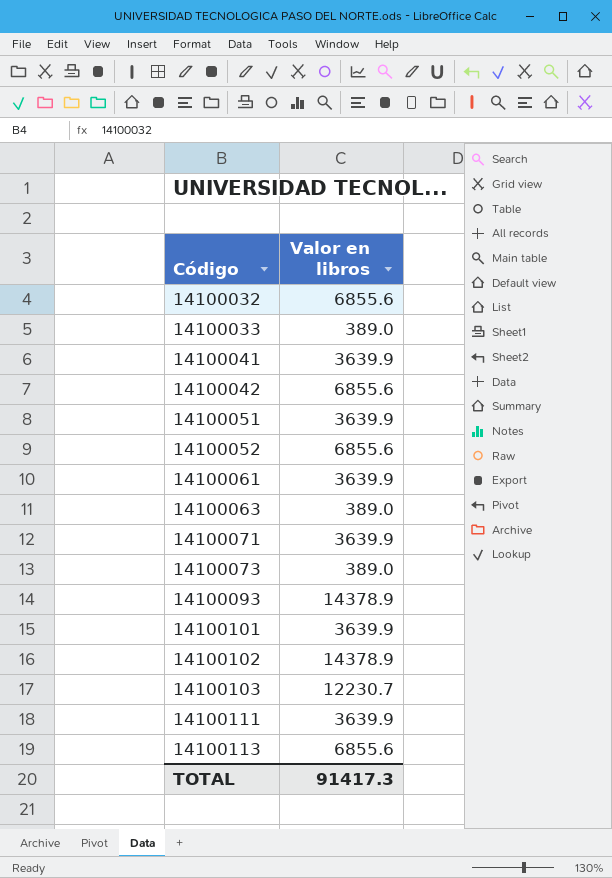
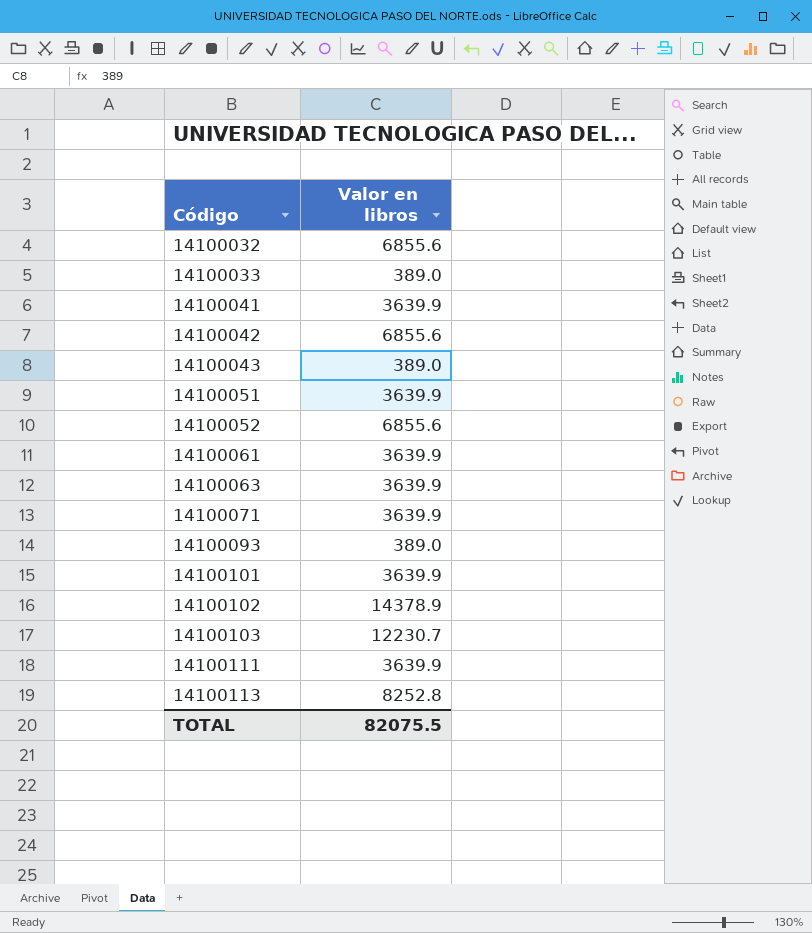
row 14100073: 389.0 -> none
row 14100043: none -> 389.0
14100063 | Valor en libros: 389.0 -> 3639.9
14100093 | Valor en libros: 14378.9 -> 389.0
14100113 | Valor en libros: 6855.6 -> 8252.8
TOTAL | Valor en libros: 91417.3 -> 82075.5

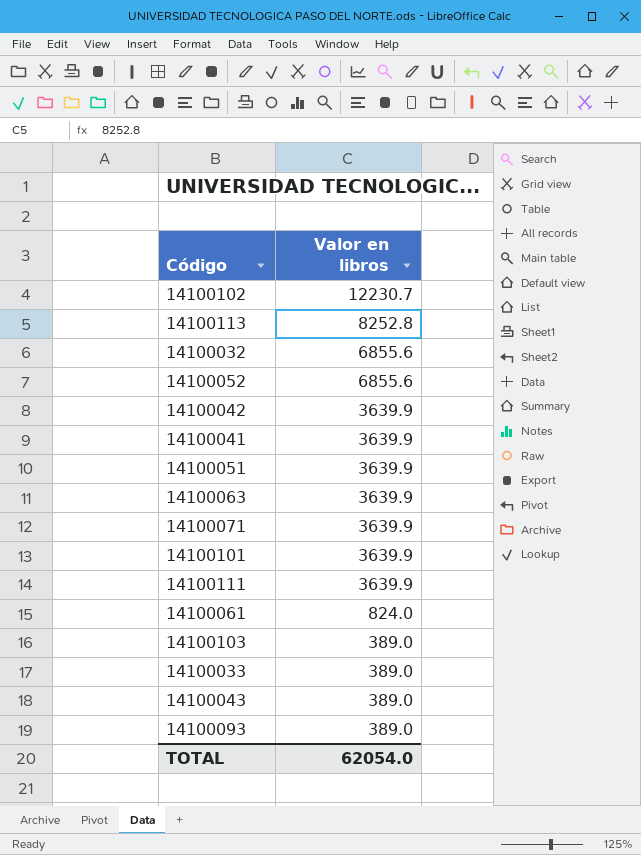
row order: Código ascending -> Valor en libros descending
14100102 | Valor en libros: 14378.9 -> 12230.7
14100042 | Valor en libros: 6855.6 -> 3639.9
14100061 | Valor en libros: 3639.9 -> 824.0
14100103 | Valor en libros: 12230.7 -> 389.0
TOTAL | Valor en libros: 82075.5 -> 62054.0

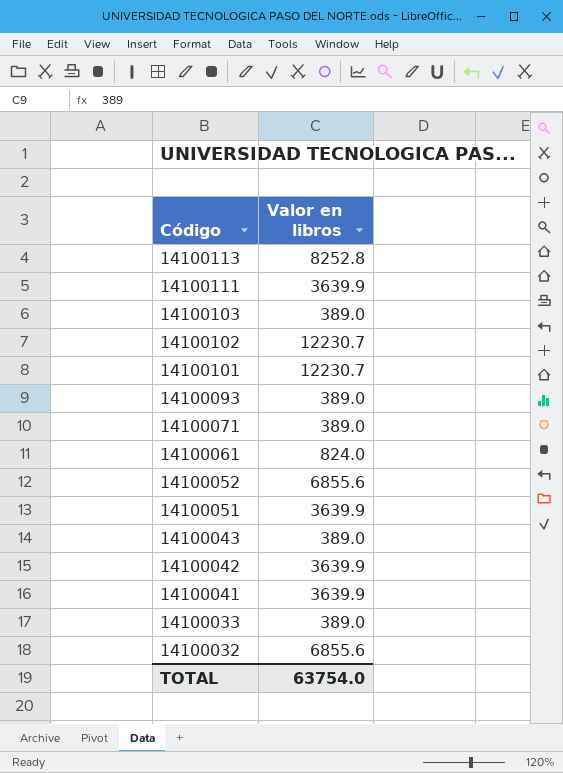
row order: Valor en libros descending -> Código descending
row 14100063: 3639.9 -> none
14100101 | Valor en libros: 3639.9 -> 12230.7
14100071 | Valor en libros: 3639.9 -> 389.0
TOTAL | Valor en libros: 62054.0 -> 63754.0

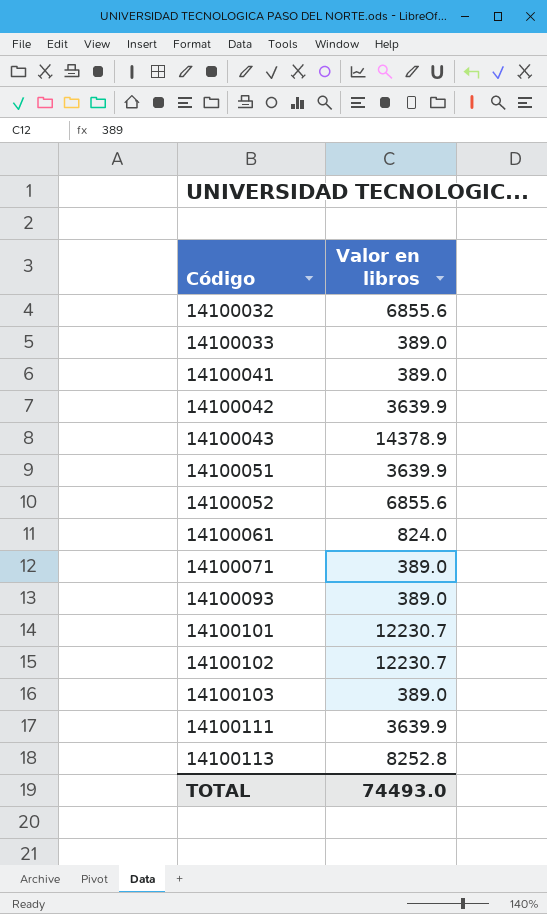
row order: Código descending -> Código ascending
14100041 | Valor en libros: 3639.9 -> 389.0
14100043 | Valor en libros: 389.0 -> 14378.9
TOTAL | Valor en libros: 63754.0 -> 74493.0

